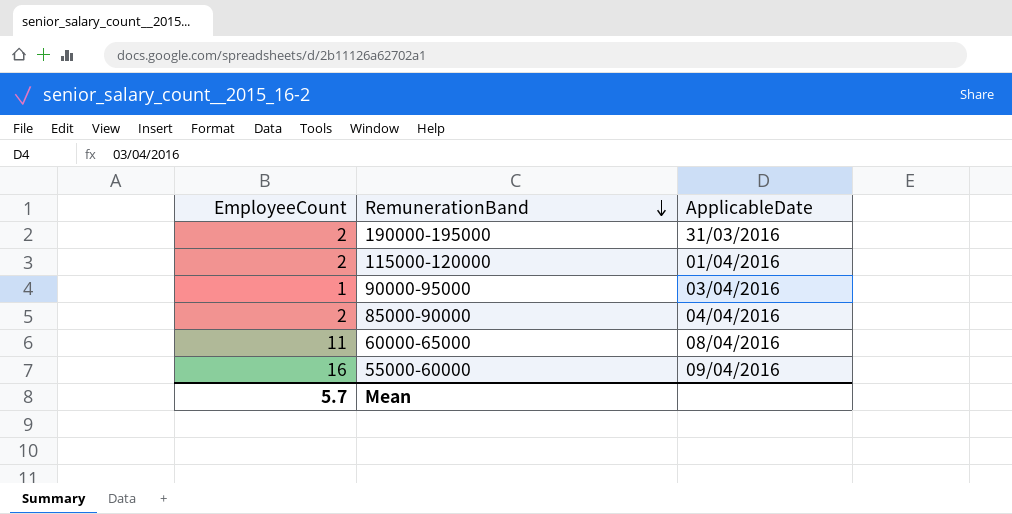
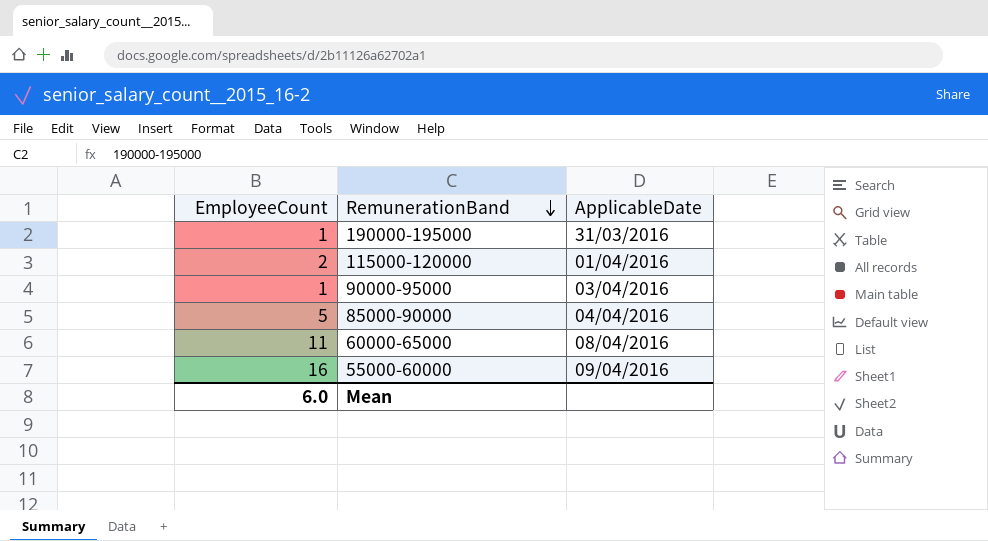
190000-195000 | EmployeeCount: 2 -> 1
85000-90000 | EmployeeCount: 2 -> 5
Mean | EmployeeCount: 5.7 -> 6.0

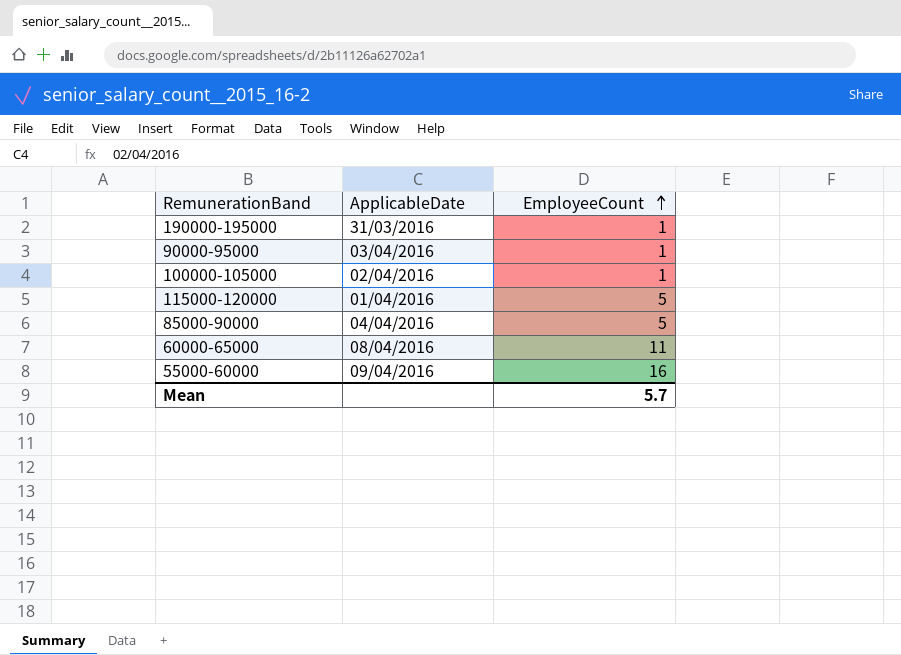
row order: RemunerationBand descending -> EmployeeCount ascending
column EmployeeCount | position: 1 -> 3
row 100000-105000: none -> 02/04/2016 | 1
115000-120000 | EmployeeCount: 2 -> 5
Mean | EmployeeCount: 6.0 -> 5.7

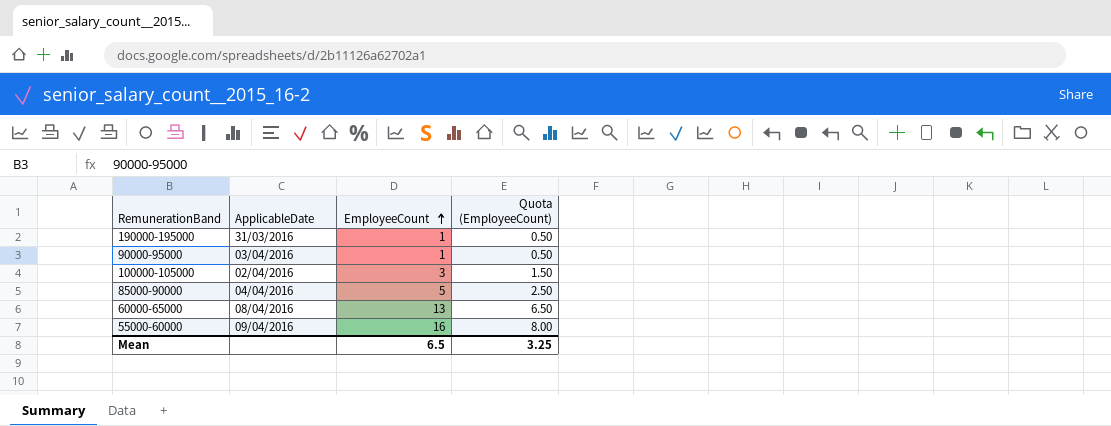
column Quota (EmployeeCount) | formula: none -> [EmployeeCount] * 0.5
row 115000-120000: 01/04/2016 | 5 -> none
100000-105000 | EmployeeCount: 1 -> 3
60000-65000 | EmployeeCount: 11 -> 13
Mean | EmployeeCount: 5.7 -> 6.5

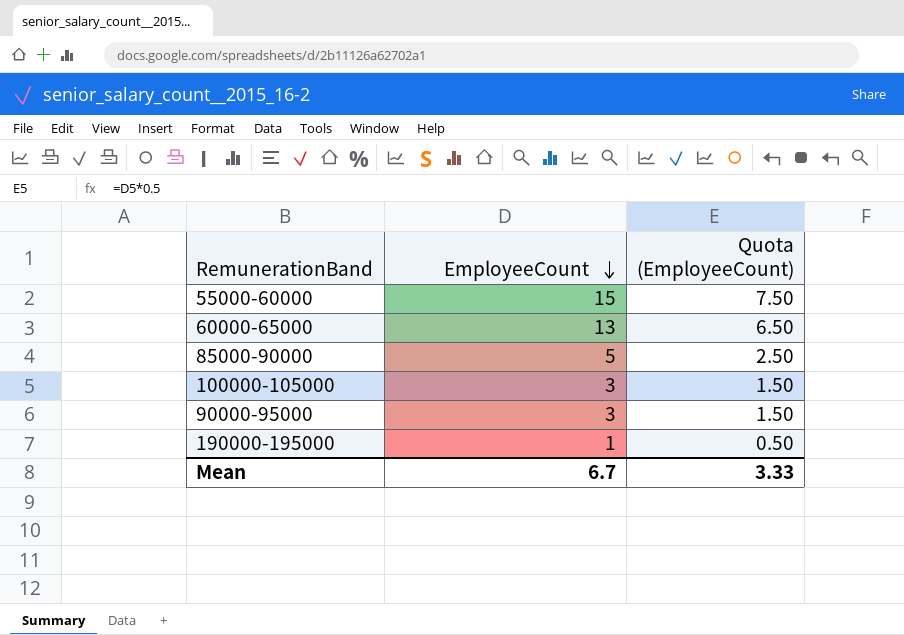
row order: EmployeeCount ascending -> EmployeeCount descending
column ApplicableDate | position: 2 -> none
55000-60000 | EmployeeCount: 16 -> 15
55000-60000 | Quota (EmployeeCount): 8.00 -> 7.50
90000-95000 | EmployeeCount: 1 -> 3
90000-95000 | Quota (EmployeeCount): 0.50 -> 1.50
Mean | EmployeeCount: 6.5 -> 6.7
Mean | Quota (EmployeeCount): 3.25 -> 3.33

